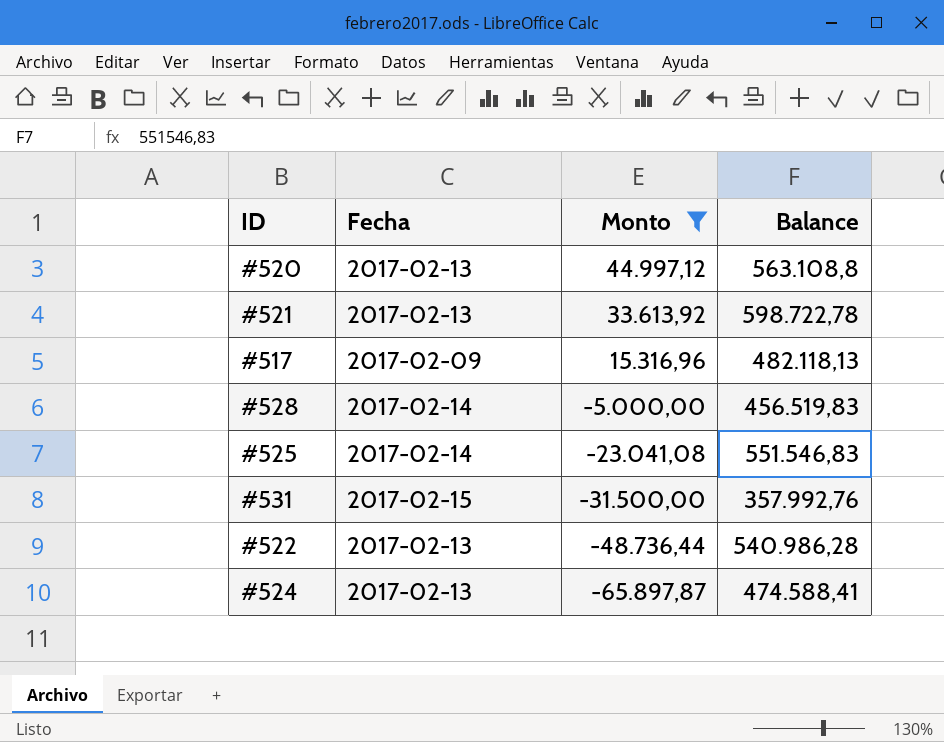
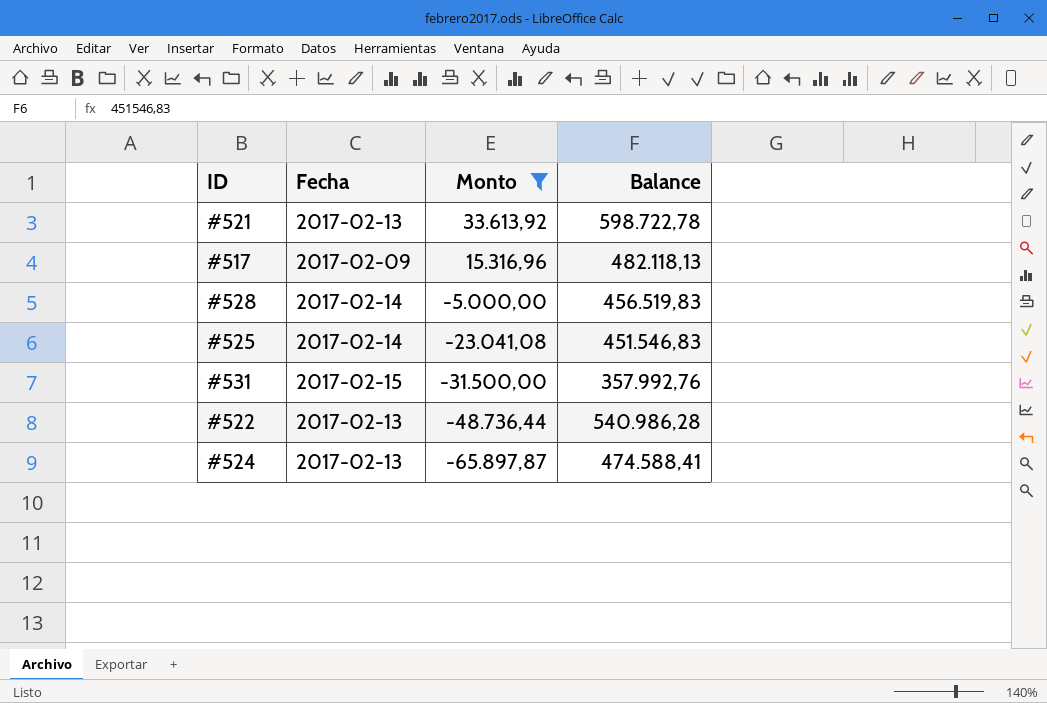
row #520: 2017-02-13 | 44.997,12 | 563.108,8 -> none
#525 | Balance: 551.546,83 -> 451.546,83

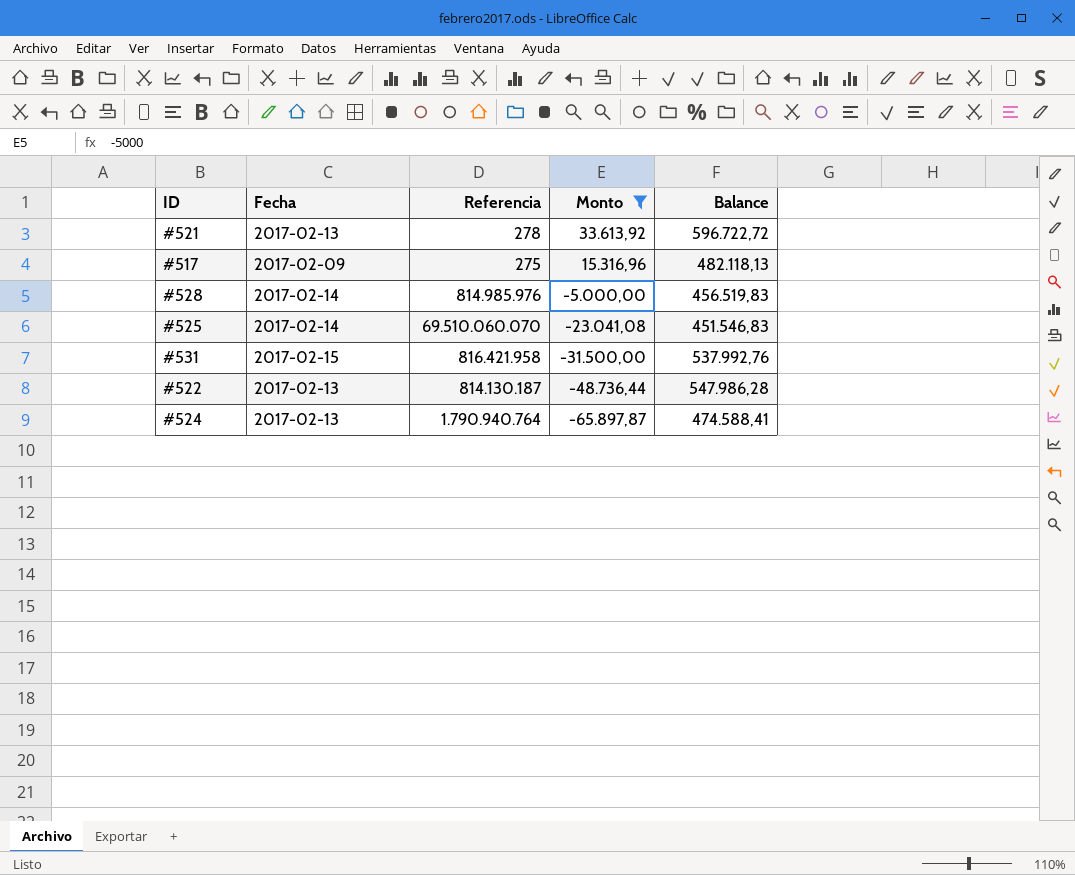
column Referencia | position: none -> 3
#521 | Balance: 598.722,78 -> 596.722,72
#531 | Balance: 357.992,76 -> 537.992,76
#522 | Balance: 540.986,28 -> 547.986,28

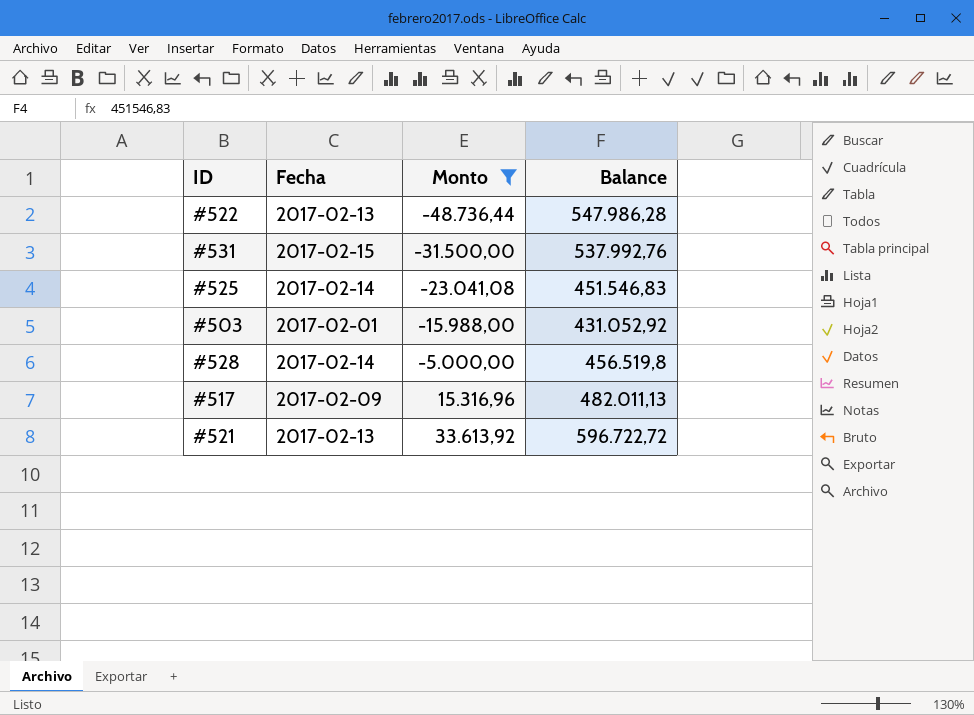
row order: Monto descending -> Monto ascending
column Referencia | position: 3 -> none
row #524: 2017-02-13 | 1.790.940.764 | -65.897,87 | 474.588,41 -> none
row #503: none -> 2017-02-01 | -15.988,00 | 431.052,92
#528 | Balance: 456.519,83 -> 456.519,8
#517 | Balance: 482.118,13 -> 482.011,13

